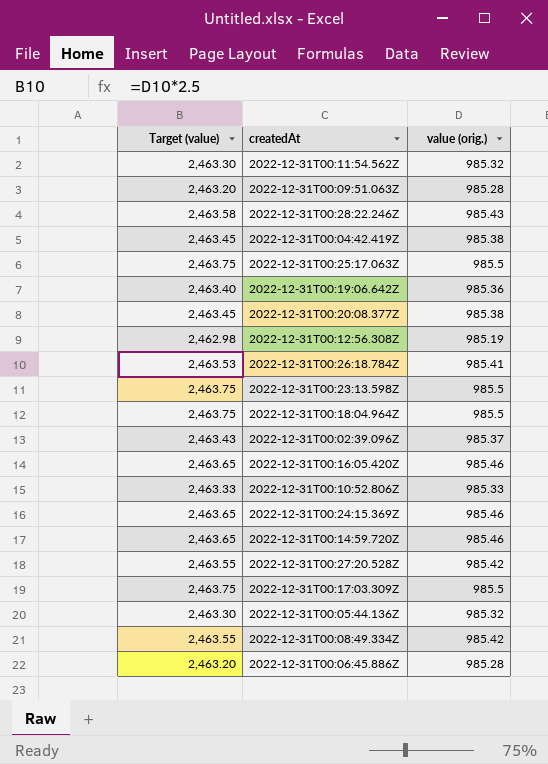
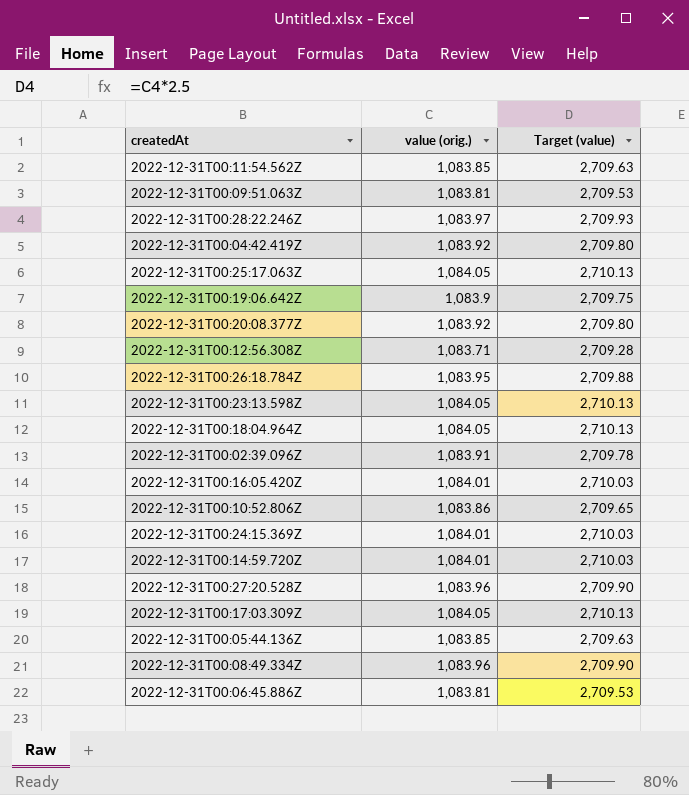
column Target (value) | position: 1 -> 3
2022-12-31T00:11:54.562Z | value (orig.): 985.32 -> 1,083.85
2022-12-31T00:11:54.562Z | Target (value): 2,463.30 -> 2,709.63
2022-12-31T00:09:51.063Z | value (orig.): 985.28 -> 1,083.81
2022-12-31T00:09:51.063Z | Target (value): 2,463.20 -> 2,709.53
2022-12-31T00:28:22.246Z | value (orig.): 985.43 -> 1,083.97
2022-12-31T00:28:22.246Z | Target (value): 2,463.58 -> 2,709.93
2022-12-31T00:04:42.419Z | value (orig.): 985.38 -> 1,083.92
2022-12-31T00:04:42.419Z | Target (value): 2,463.45 -> 2,709.80
2022-12-31T00:25:17.063Z | value (orig.): 985.5 -> 1,084.05
2022-12-31T00:25:17.063Z | Target (value): 2,463.75 -> 2,710.13
2022-12-31T00:19:06.642Z | value (orig.): 985.36 -> 1,083.9
2022-12-31T00:19:06.642Z | Target (value): 2,463.40 -> 2,709.75
2022-12-31T00:20:08.377Z | value (orig.): 985.38 -> 1,083.92
2022-12-31T00:20:08.377Z | Target (value): 2,463.45 -> 2,709.80
2022-12-31T00:12:56.308Z | value (orig.): 985.19 -> 1,083.71
2022-12-31T00:12:56.308Z | Target (value): 2,462.98 -> 2,709.28
2022-12-31T00:26:18.784Z | value (orig.): 985.41 -> 1,083.95
2022-12-31T00:26:18.784Z | Target (value): 2,463.53 -> 2,709.88
2022-12-31T00:23:13.598Z | value (orig.): 985.5 -> 1,084.05
2022-12-31T00:23:13.598Z | Target (value): 2,463.75 -> 2,710.13
2022-12-31T00:18:04.964Z | value (orig.): 985.5 -> 1,084.05
2022-12-31T00:18:04.964Z | Target (value): 2,463.75 -> 2,710.13
2022-12-31T00:02:39.096Z | value (orig.): 985.37 -> 1,083.91
2022-12-31T00:02:39.096Z | Target (value): 2,463.43 -> 2,709.78
2022-12-31T00:16:05.420Z | value (orig.): 985.46 -> 1,084.01
2022-12-31T00:16:05.420Z | Target (value): 2,463.65 -> 2,710.03
2022-12-31T00:10:52.806Z | value (orig.): 985.33 -> 1,083.86
2022-12-31T00:10:52.806Z | Target (value): 2,463.33 -> 2,709.65
2022-12-31T00:24:15.369Z | value (orig.): 985.46 -> 1,084.01
2022-12-31T00:24:15.369Z | Target (value): 2,463.65 -> 2,710.03
2022-12-31T00:14:59.720Z | value (orig.): 985.46 -> 1,084.01
2022-12-31T00:14:59.720Z | Target (value): 2,463.65 -> 2,710.03
2022-12-31T00:27:20.528Z | value (orig.): 985.42 -> 1,083.96
2022-12-31T00:27:20.528Z | Target (value): 2,463.55 -> 2,709.90
2022-12-31T00:17:03.309Z | value (orig.): 985.5 -> 1,084.05
2022-12-31T00:17:03.309Z | Target (value): 2,463.75 -> 2,710.13
2022-12-31T00:05:44.136Z | value (orig.): 985.32 -> 1,083.85
2022-12-31T00:05:44.136Z | Target (value): 2,463.30 -> 2,709.63
2022-12-31T00:08:49.334Z | value (orig.): 985.42 -> 1,083.96
2022-12-31T00:08:49.334Z | Target (value): 2,463.55 -> 2,709.90
2022-12-31T00:06:45.886Z | value (orig.): 985.28 -> 1,083.81
2022-12-31T00:06:45.886Z | Target (value): 2,463.20 -> 2,709.53

